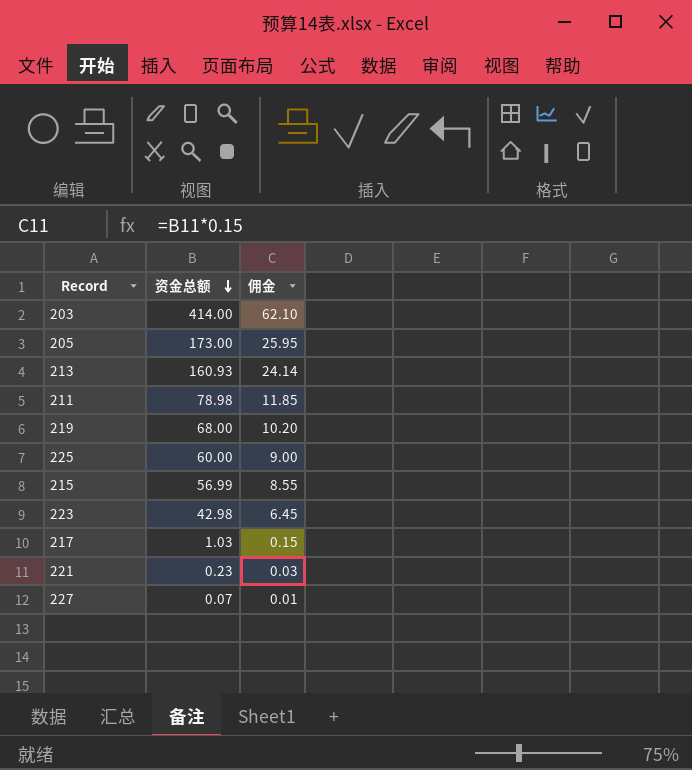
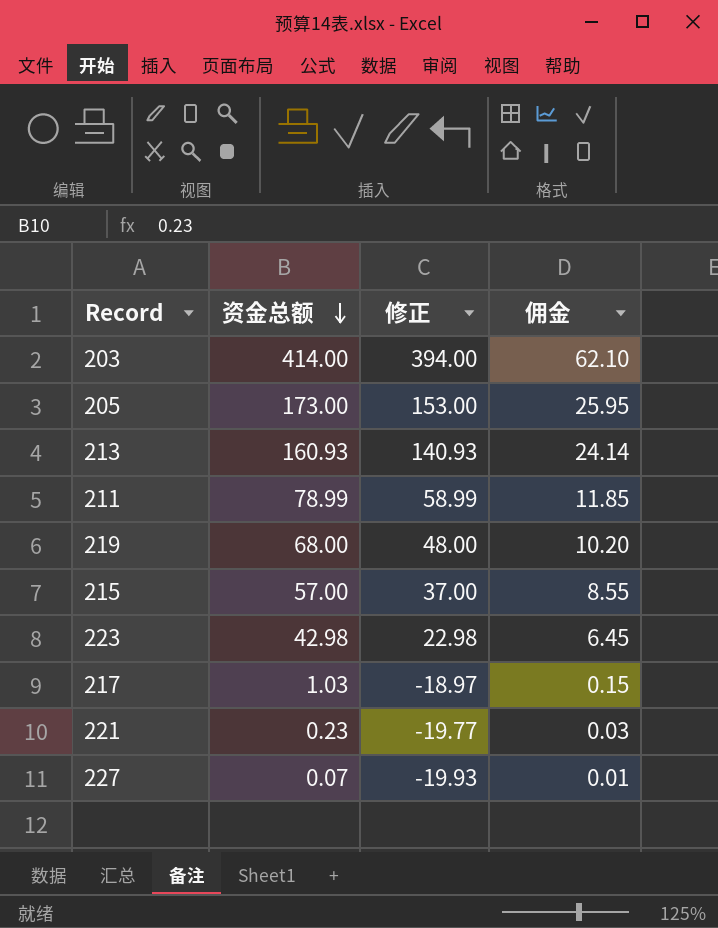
column 修正 | formula: none -> [资金总额] - 20
row 225: 60.00 | 9.00 -> none
211 | 资金总额: 78.98 -> 78.99
215 | 资金总额: 56.99 -> 57.00

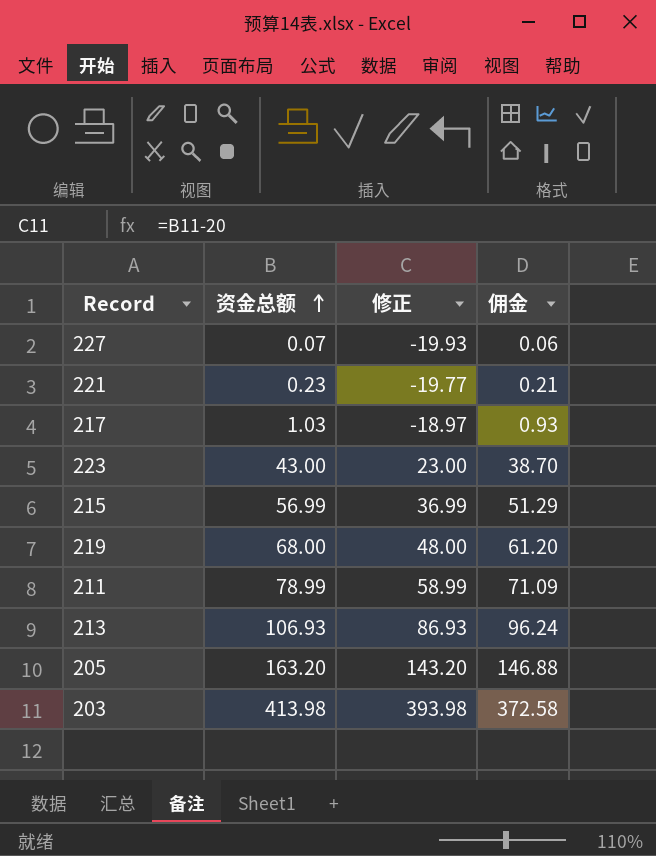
row order: 资金总额 descending -> 资金总额 ascending
column 佣金 | formula: [资金总额] * 0.15 -> [资金总额] * 0.9
223 | 资金总额: 42.98 -> 43.00
223 | 修正: 22.98 -> 23.00
215 | 资金总额: 57.00 -> 56.99
215 | 修正: 37.00 -> 36.99
213 | 资金总额: 160.93 -> 106.93
213 | 修正: 140.93 -> 86.93
205 | 资金总额: 173.00 -> 163.20
205 | 修正: 153.00 -> 143.20
203 | 资金总额: 414.00 -> 413.98
203 | 修正: 394.00 -> 393.98

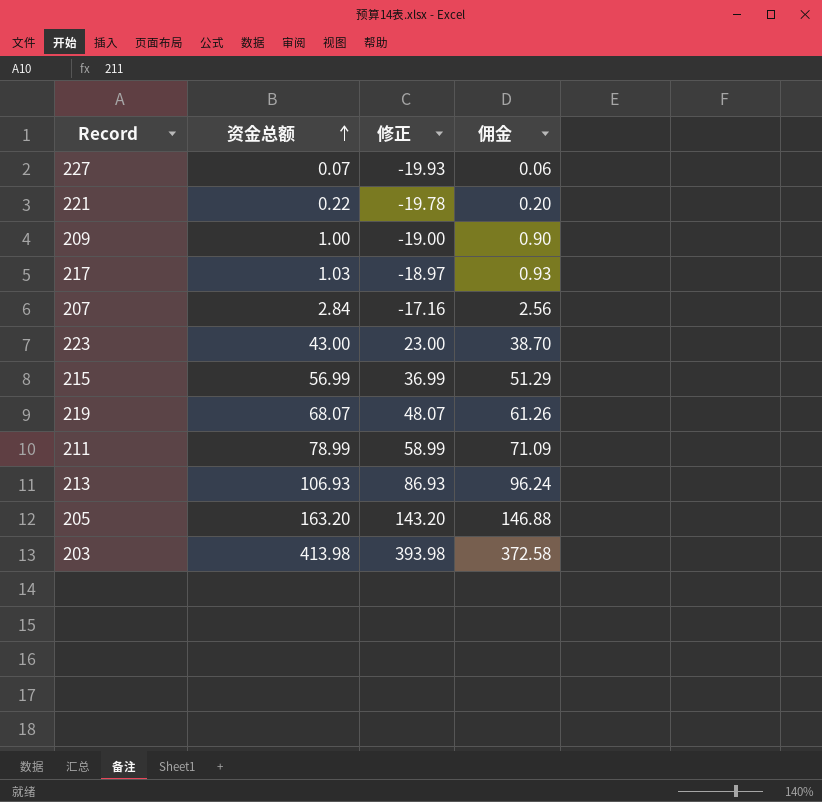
221 | 资金总额: 0.23 -> 0.22
221 | 修正: -19.77 -> -19.78
221 | 佣金: 0.21 -> 0.20
row 209: none -> 1.00 | -19.00 | 0.90
row 207: none -> 2.84 | -17.16 | 2.56
219 | 资金总额: 68.00 -> 68.07
219 | 修正: 48.00 -> 48.07
219 | 佣金: 61.20 -> 61.26

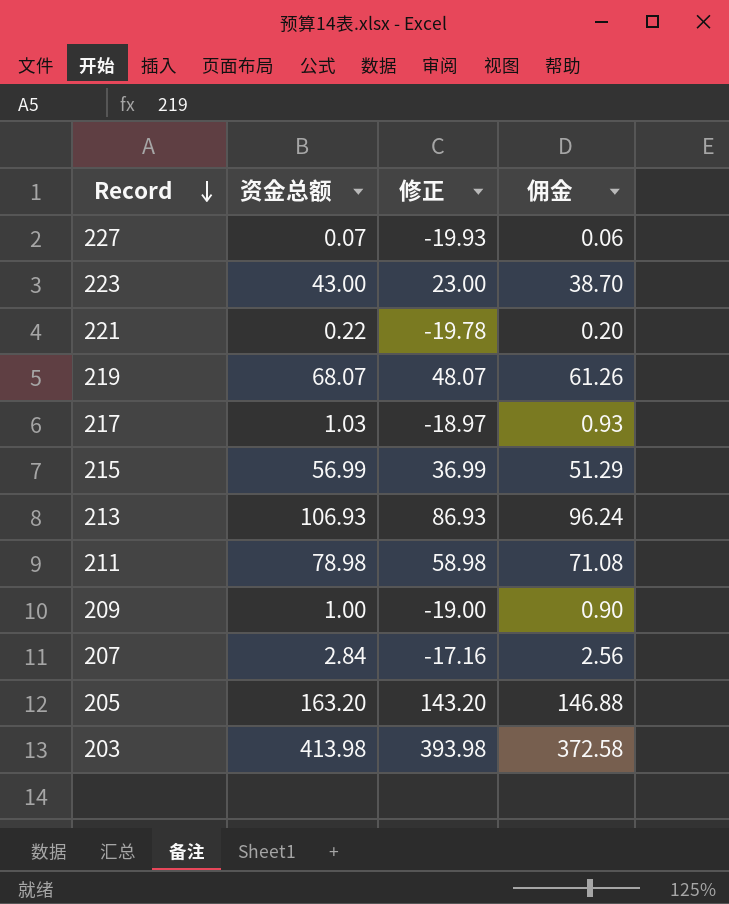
row order: 资金总额 ascending -> Record descending
211 | 资金总额: 78.99 -> 78.98
211 | 修正: 58.99 -> 58.98
211 | 佣金: 71.09 -> 71.08

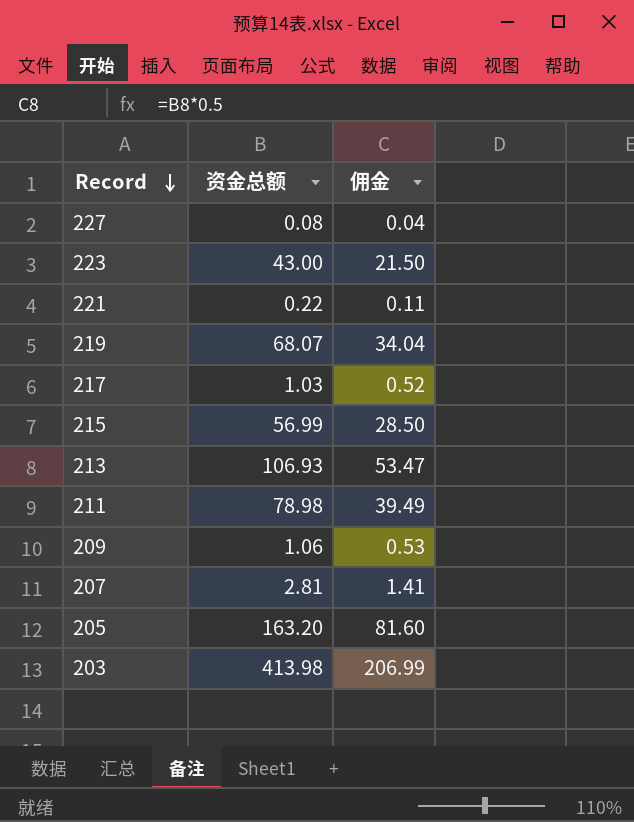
column 修正 | formula: [资金总额] - 20 -> none
column 佣金 | formula: [资金总额] * 0.9 -> [资金总额] * 0.5
227 | 资金总额: 0.07 -> 0.08
209 | 资金总额: 1.00 -> 1.06
207 | 资金总额: 2.84 -> 2.81

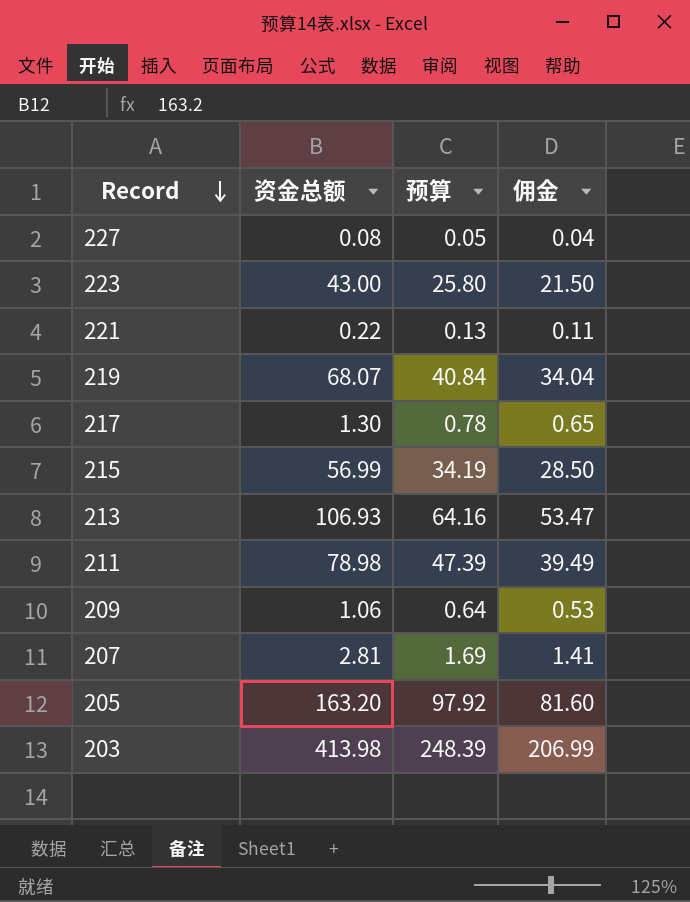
column 预算 | formula: none -> [资金总额] * 0.6
217 | 资金总额: 1.03 -> 1.30
217 | 佣金: 0.52 -> 0.65

